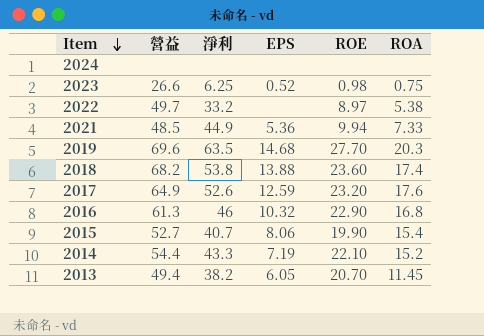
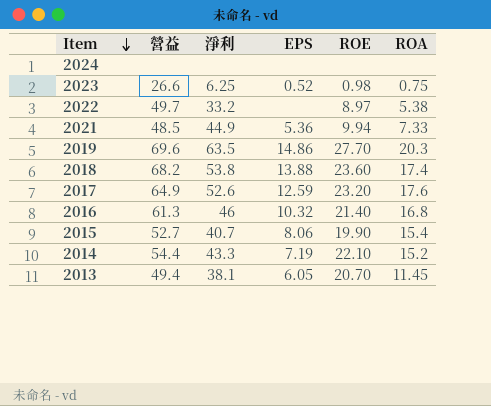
2019 | EPS: 14.68 -> 14.86
2016 | ROE: 22.90 -> 21.40
2013 | 淨利: 38.2 -> 38.1

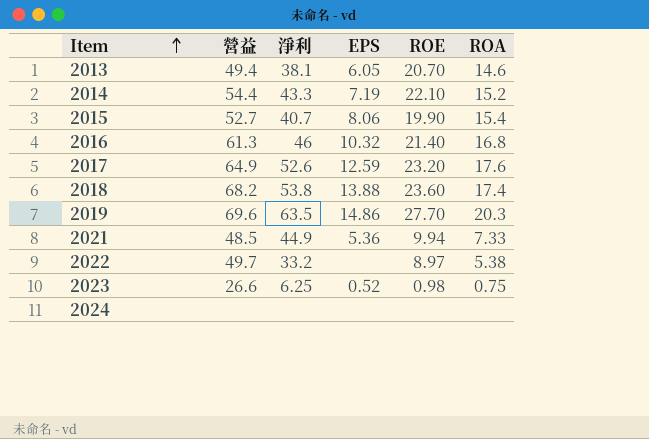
row order: Item descending -> Item ascending
2013 | ROA: 11.45 -> 14.6

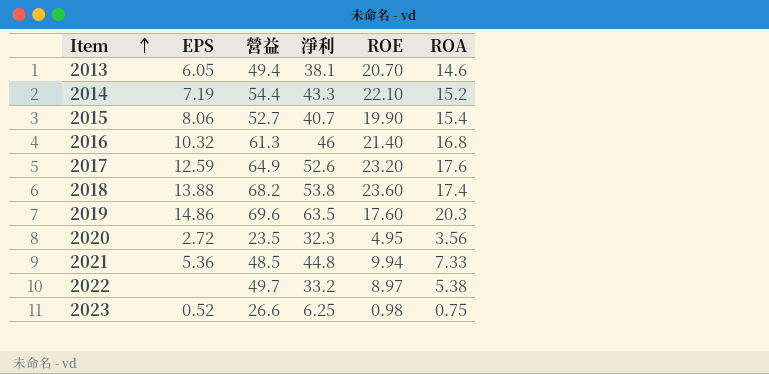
column EPS | position: 4 -> 2
row 2024: none | none | none | none | none -> none
2019 | ROE: 27.70 -> 17.60
row 2020: none -> 2.72 | 23.5 | 32.3 | 4.95 | 3.56
2021 | 淨利: 44.9 -> 44.8

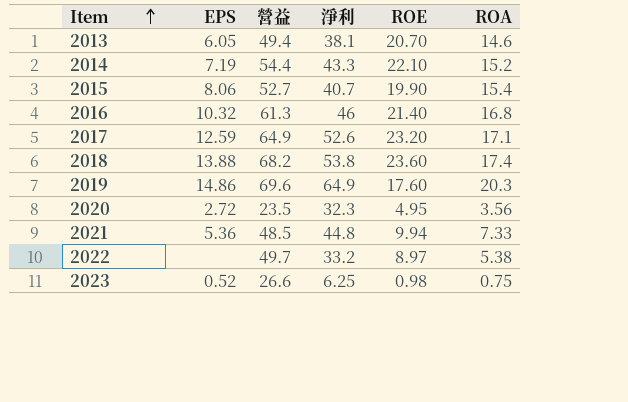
2017 | ROA: 17.6 -> 17.1
2019 | 淨利: 63.5 -> 64.9

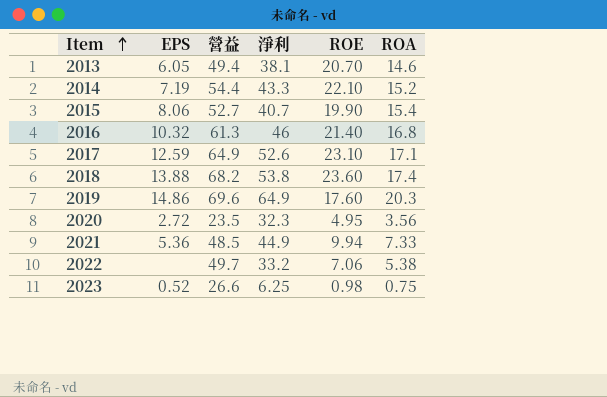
2017 | ROE: 23.20 -> 23.10
2021 | 淨利: 44.8 -> 44.9
2022 | ROE: 8.97 -> 7.06

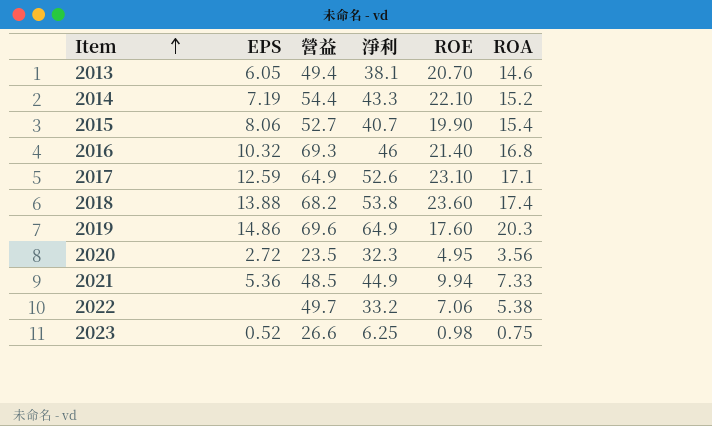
2016 | 營益: 61.3 -> 69.3

